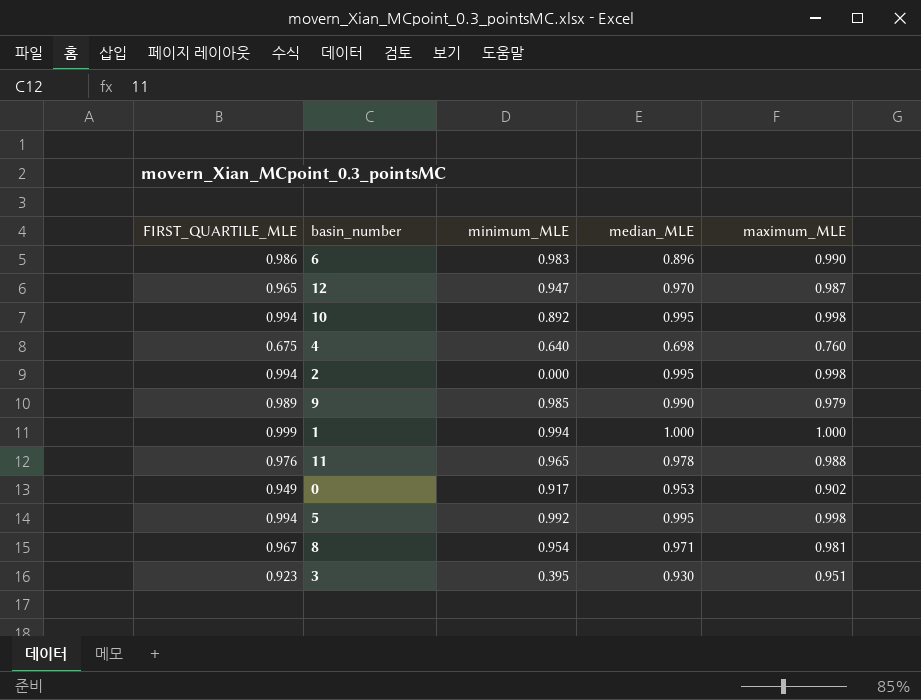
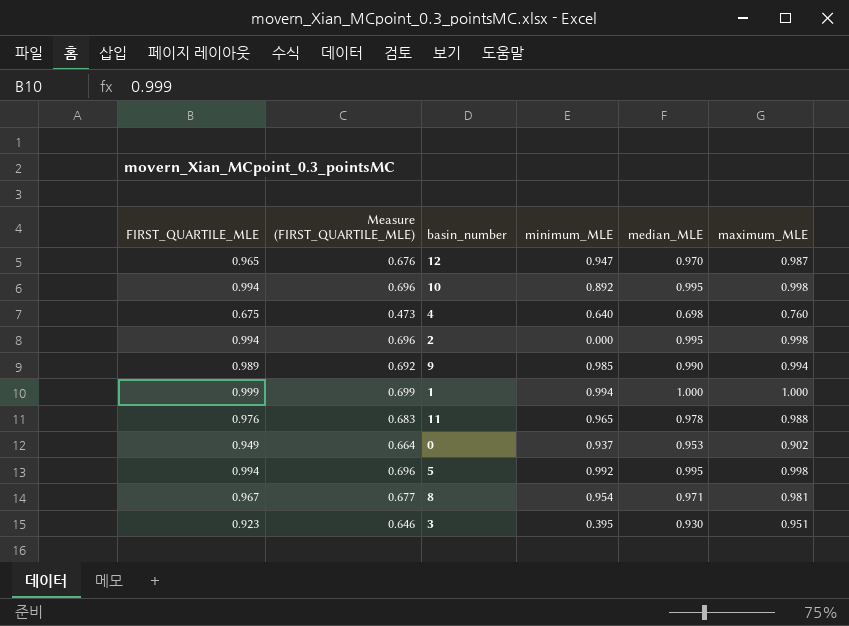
column Measure (FIRST_QUARTILE_MLE) | formula: none -> [FIRST_QUARTILE_MLE] * 0.7
row 6: 0.986 | 0.983 | 0.896 | 0.990 -> none
9 | maximum_MLE: 0.979 -> 0.994
0 | minimum_MLE: 0.917 -> 0.937

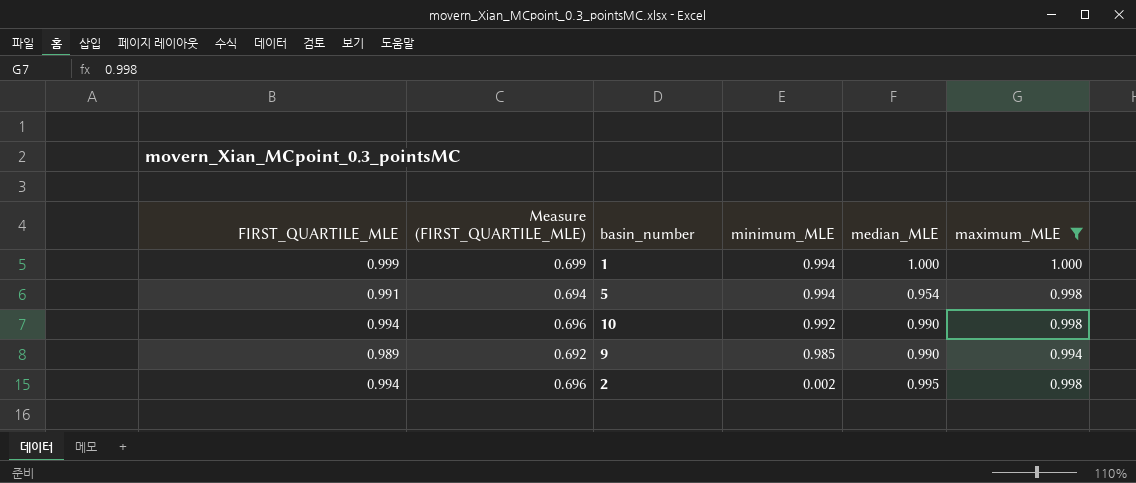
filter: none -> maximum_MLE >= 0.994
row order: none -> minimum_MLE descending
5 | FIRST_QUARTILE_MLE: 0.994 -> 0.991
5 | Measure (FIRST_QUARTILE_MLE): 0.696 -> 0.694
5 | minimum_MLE: 0.992 -> 0.994
5 | median_MLE: 0.995 -> 0.954
10 | minimum_MLE: 0.892 -> 0.992
10 | median_MLE: 0.995 -> 0.990
2 | minimum_MLE: 0.000 -> 0.002

